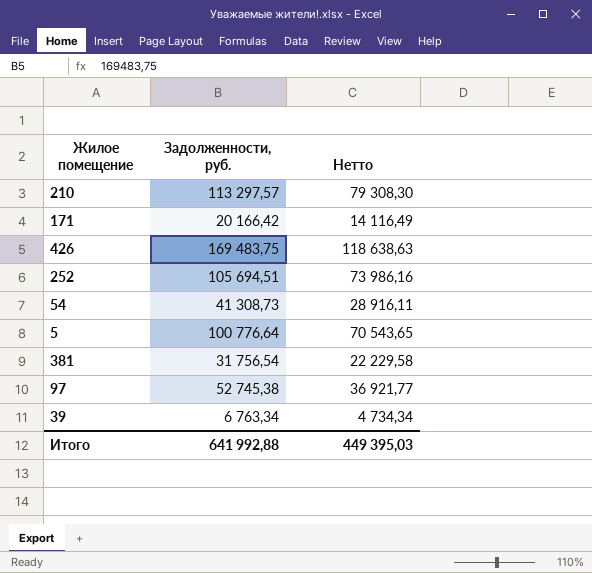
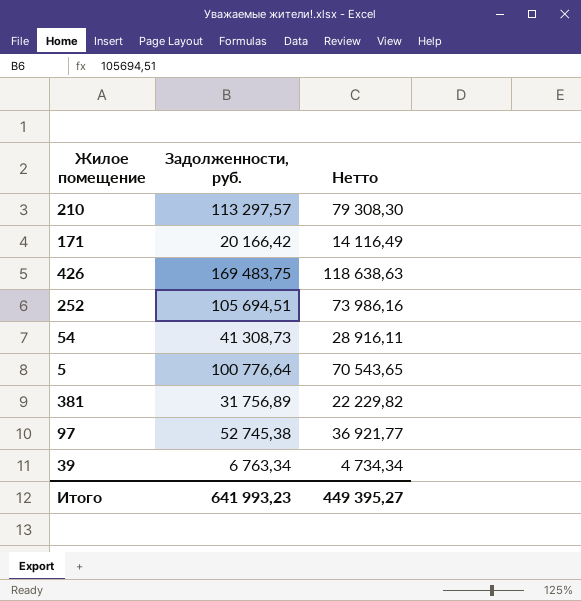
381 | Задолженности, руб.: 31 756,54 -> 31 756,89
381 | Нетто: 22 229,58 -> 22 229,82
Итого | Задолженности, руб.: 641 992,88 -> 641 993,23
Итого | Нетто: 449 395,03 -> 449 395,27

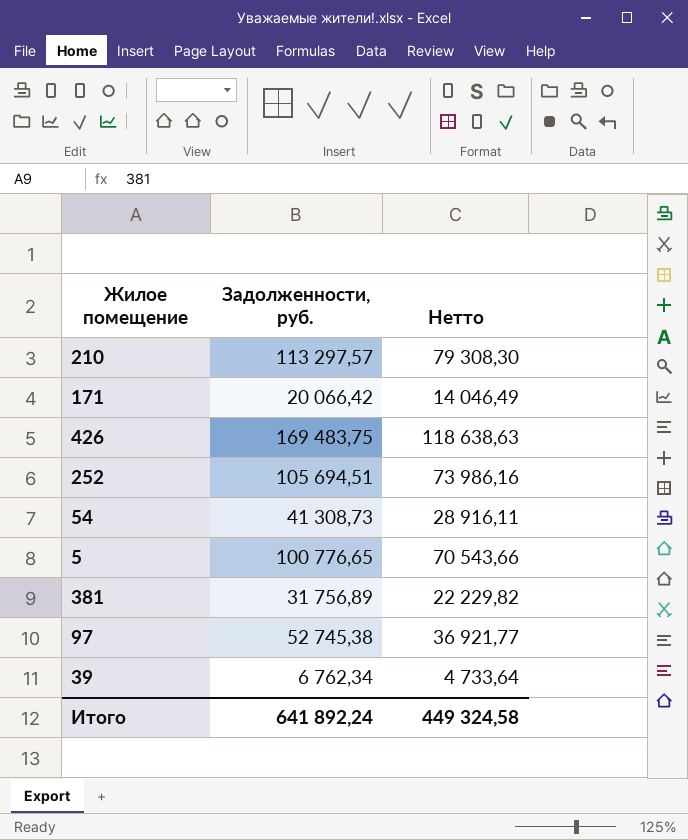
171 | Задолженности, руб.: 20 166,42 -> 20 066,42
171 | Нетто: 14 116,49 -> 14 046,49
5 | Задолженности, руб.: 100 776,64 -> 100 776,65
5 | Нетто: 70 543,65 -> 70 543,66
39 | Задолженности, руб.: 6 763,34 -> 6 762,34
39 | Нетто: 4 734,34 -> 4 733,64
Итого | Задолженности, руб.: 641 993,23 -> 641 892,24
Итого | Нетто: 449 395,27 -> 449 324,58

